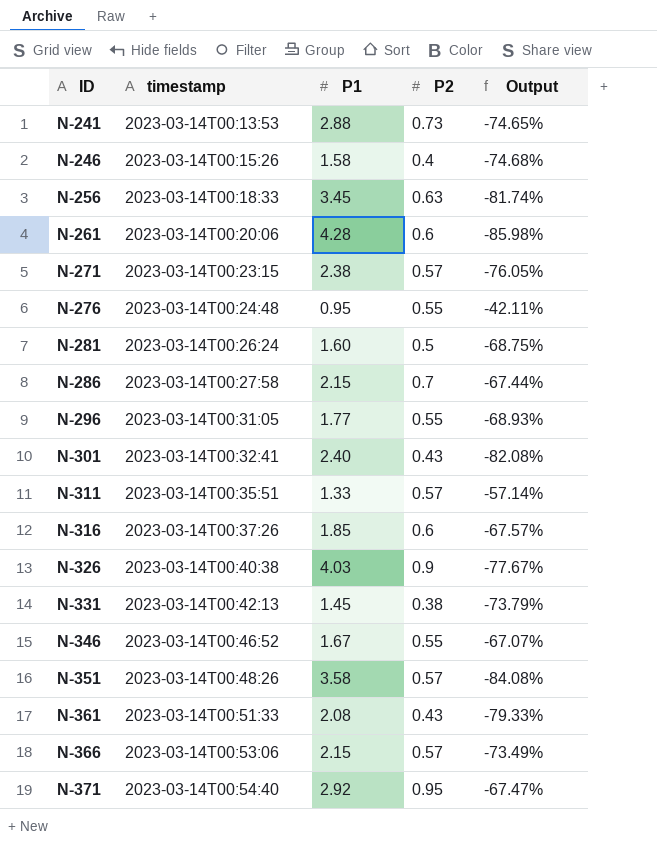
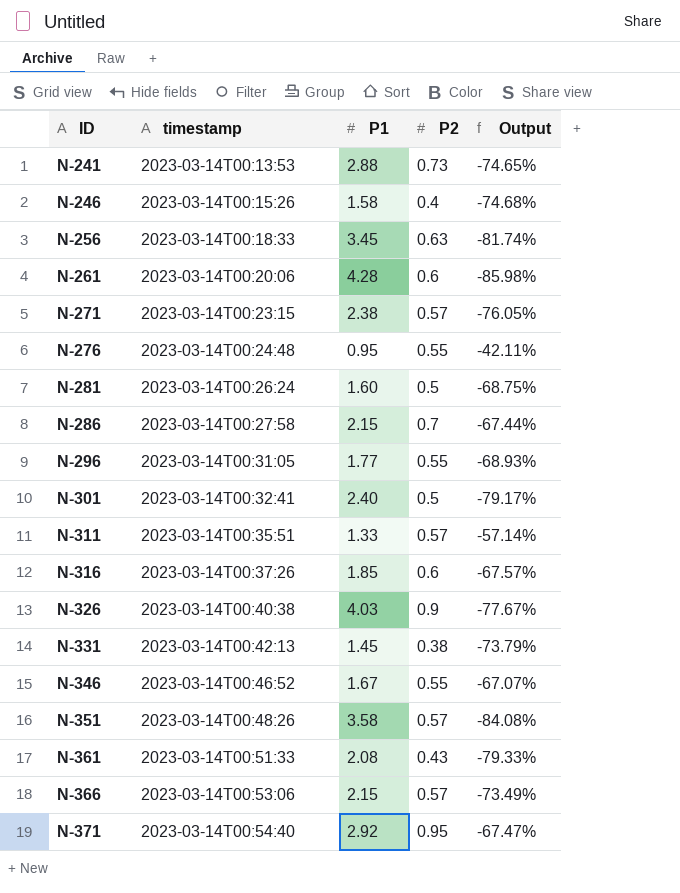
N-301 | P2: 0.43 -> 0.5
N-301 | Output: -82.08% -> -79.17%

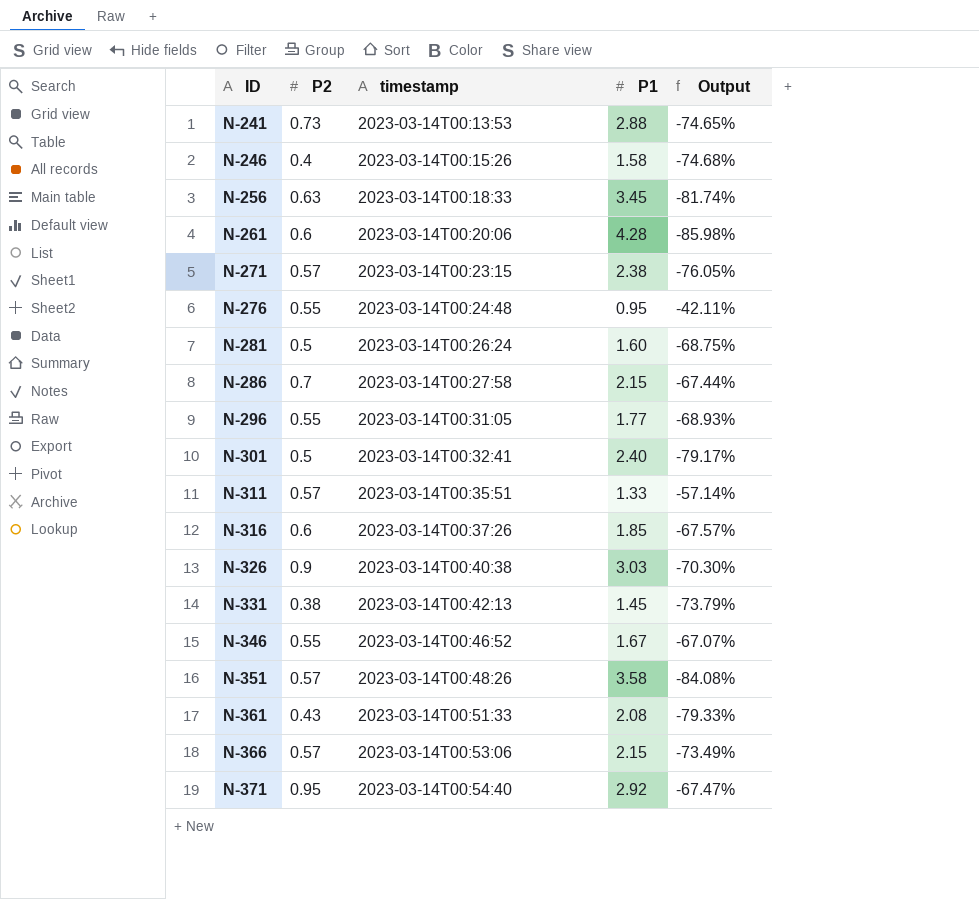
column P2 | position: 4 -> 2
N-326 | P1: 4.03 -> 3.03
N-326 | Output: -77.67% -> -70.30%

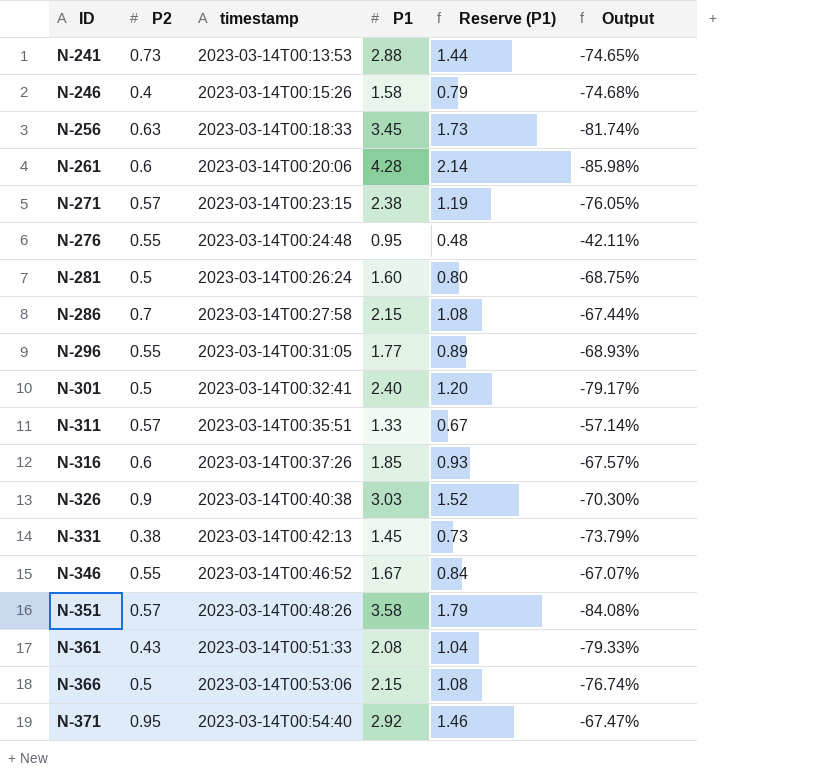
column Reserve (P1) | formula: none -> [P1] * 0.5
N-366 | P2: 0.57 -> 0.5
N-366 | Output: -73.49% -> -76.74%

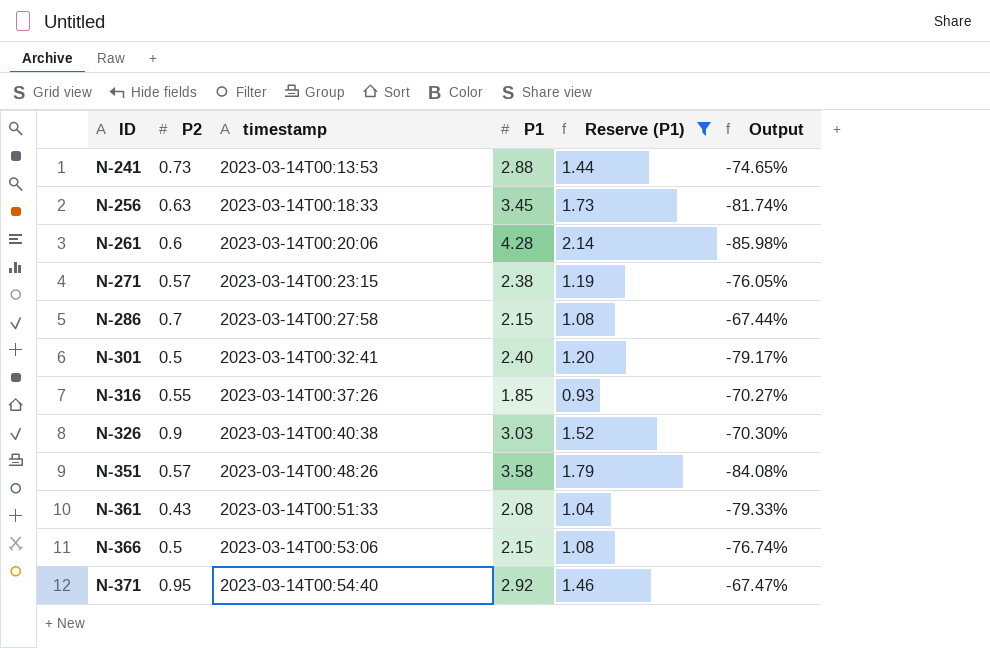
filter: none -> Reserve (P1) >= 0.93
N-316 | P2: 0.6 -> 0.55
N-316 | Output: -67.57% -> -70.27%

